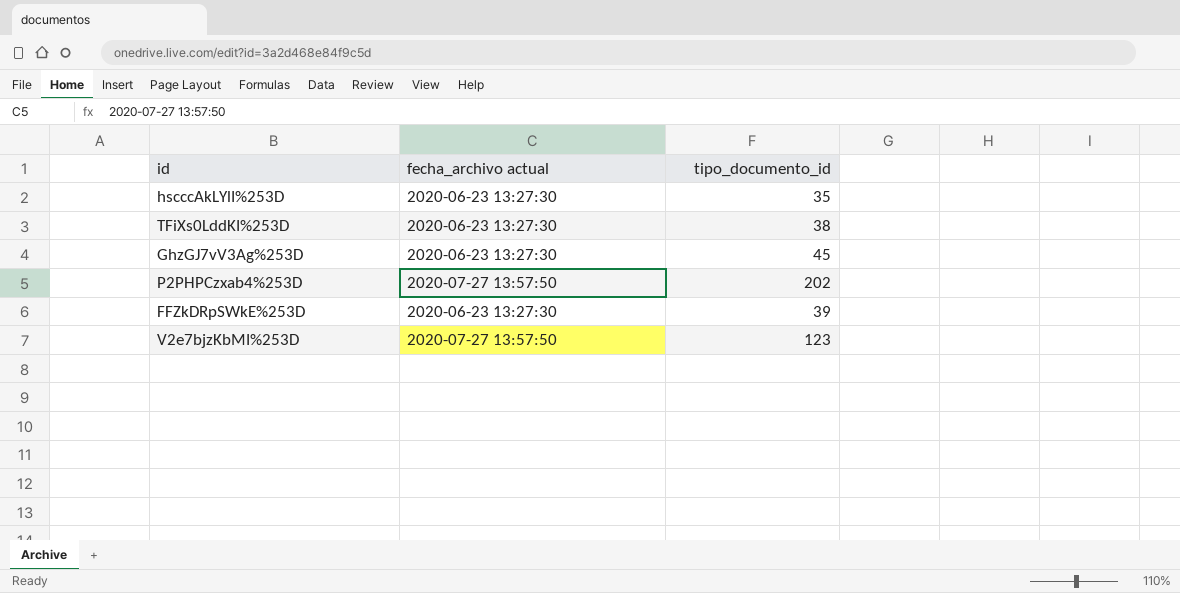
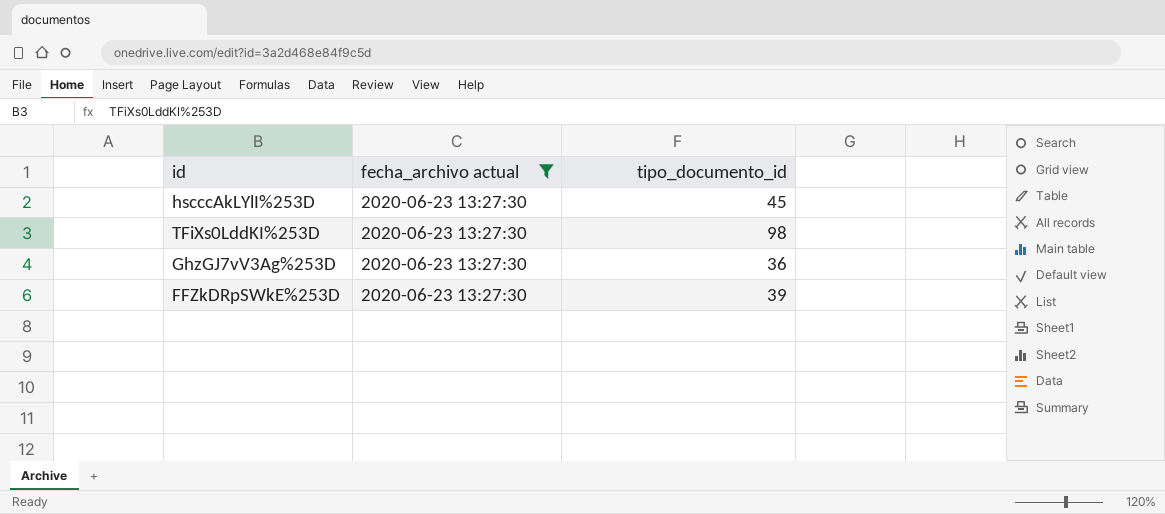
filter: none -> fecha_archivo actual = 2020-06-23 13:27:30
hscccAkLYlI%253D | tipo_documento_id: 35 -> 45
TFiXs0LddKI%253D | tipo_documento_id: 38 -> 98
GhzGJ7vV3Ag%253D | tipo_documento_id: 45 -> 36

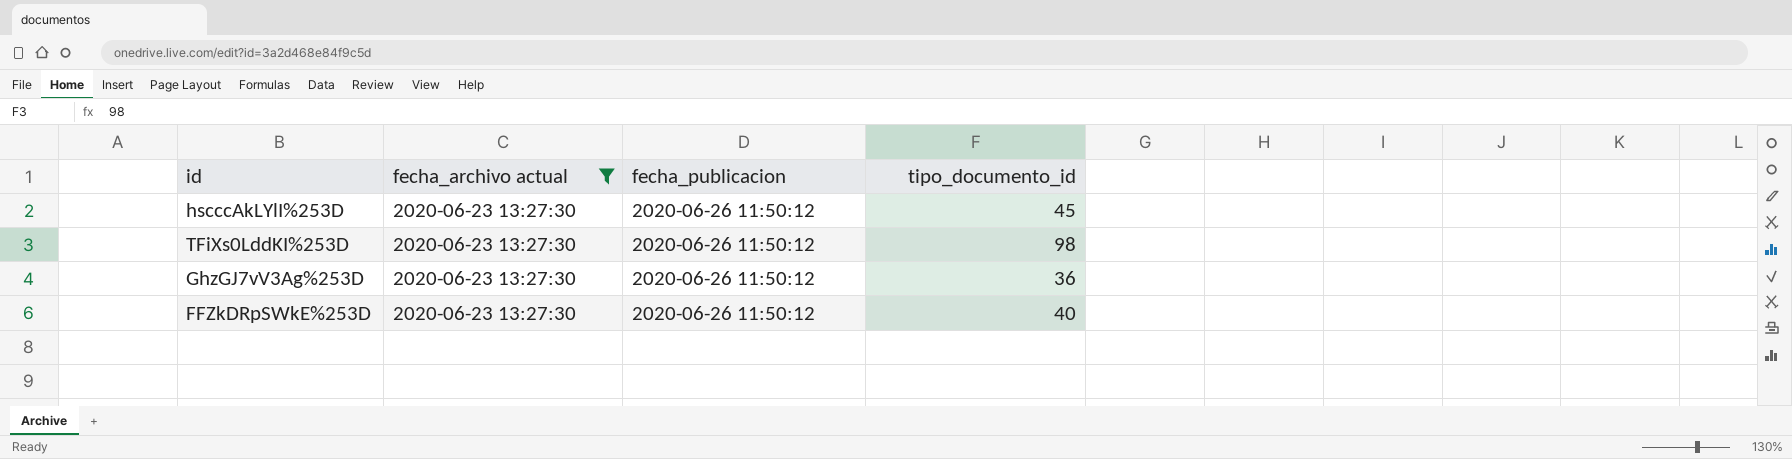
column fecha_publicacion | position: none -> 3
FFZkDRpSWkE%253D | tipo_documento_id: 39 -> 40

